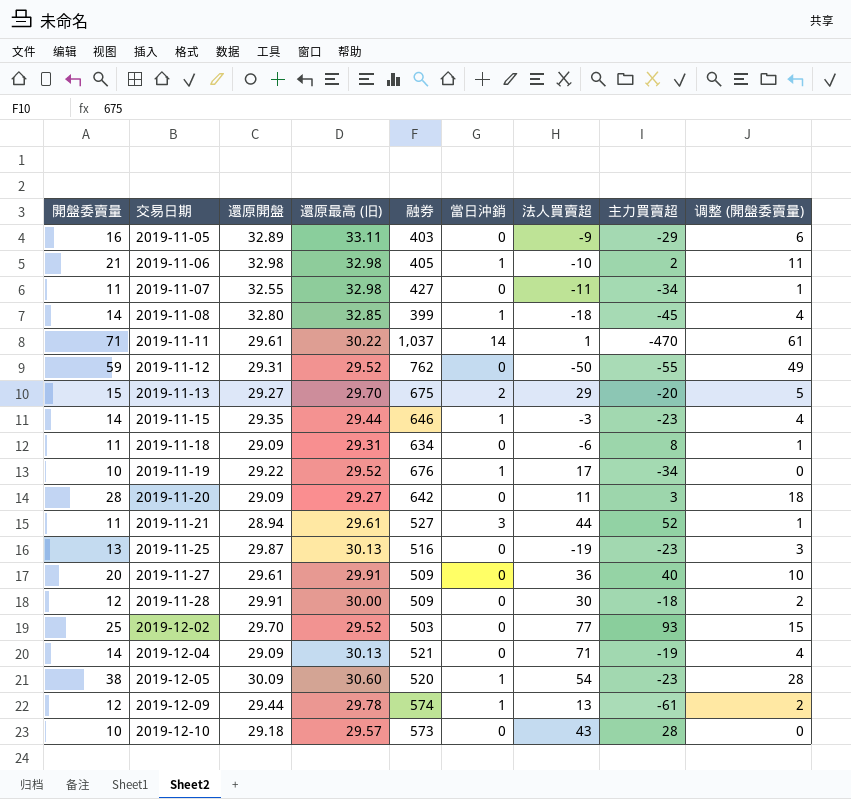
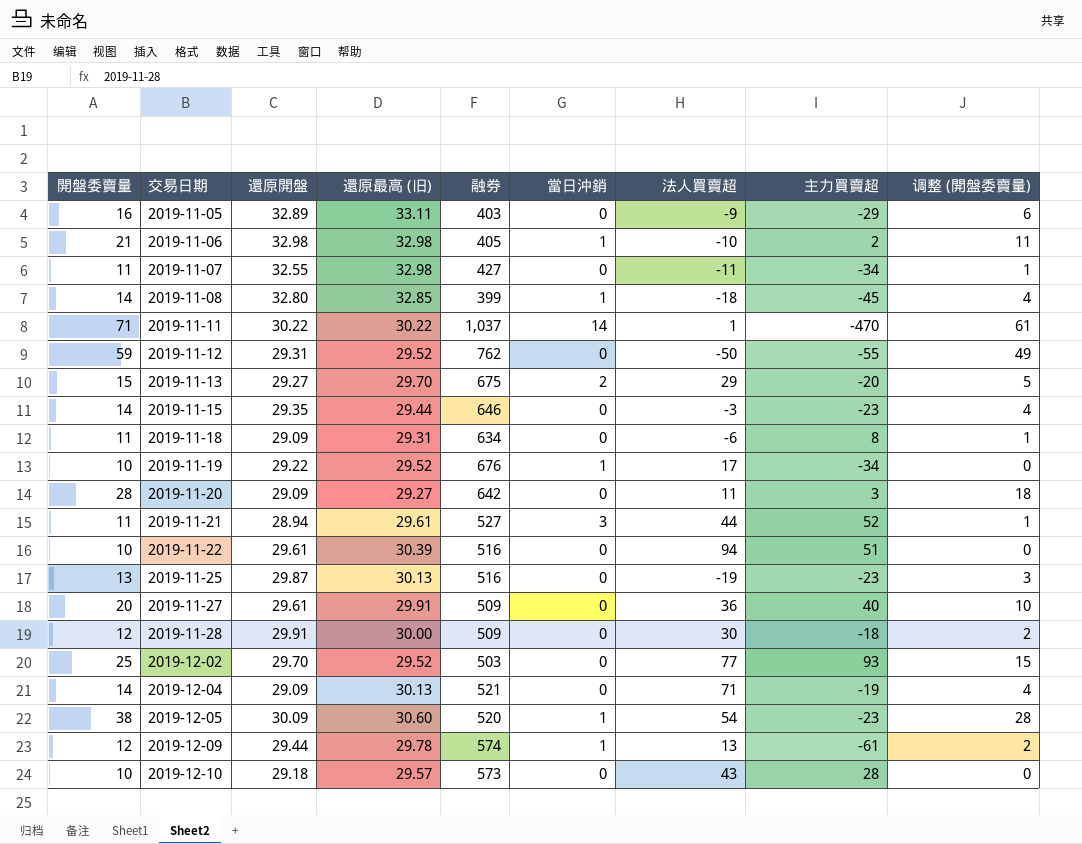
2019-11-11 | 還原開盤: 29.61 -> 30.22
2019-11-15 | 當日沖銷: 1 -> 0
row 2019-11-22: none -> 10 | 29.61 | 30.39 | 516 | 0 | 94 | 51 | 0

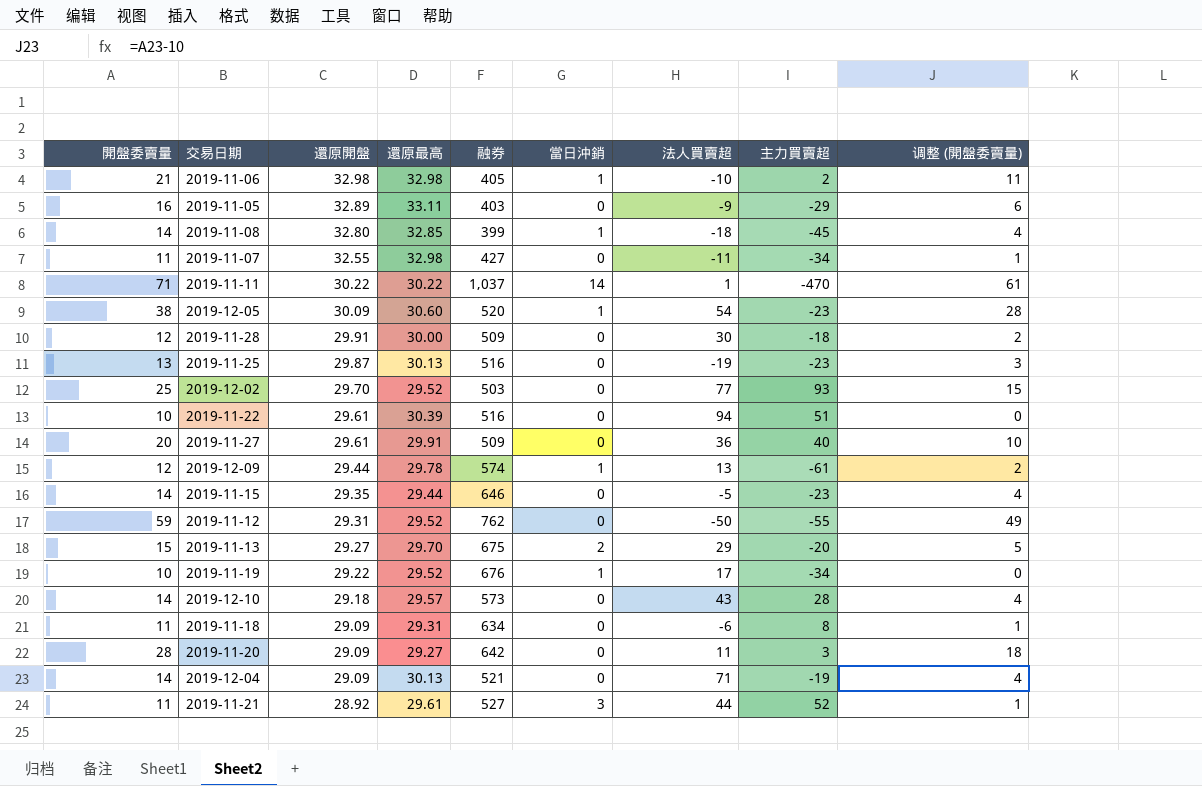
row order: 交易日期 ascending -> 還原開盤 descending
column name: 還原最高 (旧) -> 還原最高
2019-11-15 | 法人買賣超: -3 -> -5
2019-12-10 | 開盤委賣量: 10 -> 14
2019-12-10 | 调整 (開盤委賣量): 0 -> 4
2019-11-21 | 還原開盤: 28.94 -> 28.92

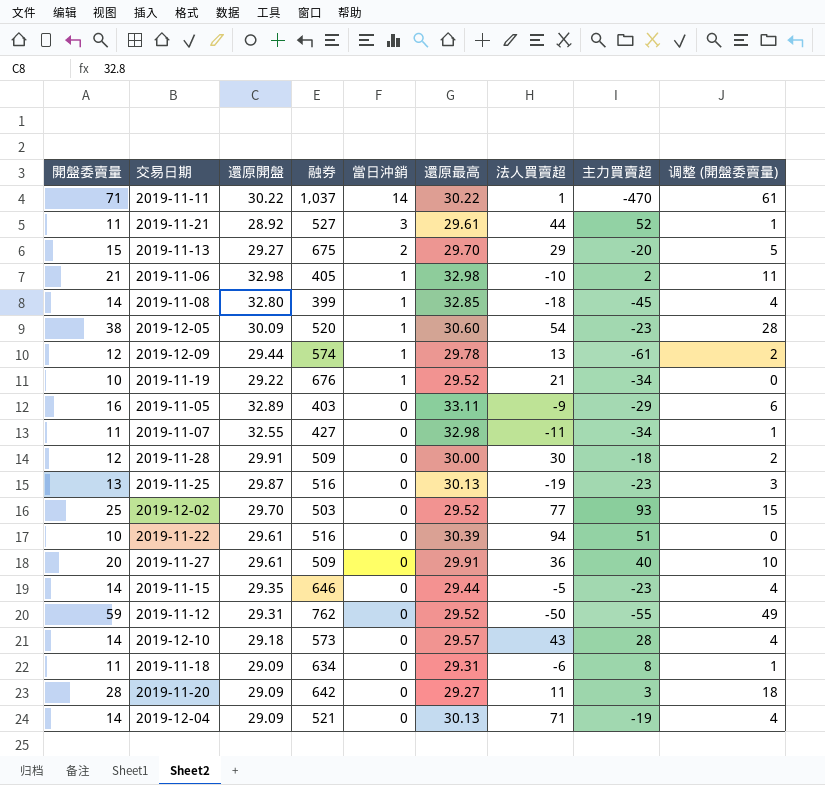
row order: 還原開盤 descending -> 當日沖銷 descending
column 還原最高 | position: 4 -> 6
2019-11-19 | 法人買賣超: 17 -> 21

